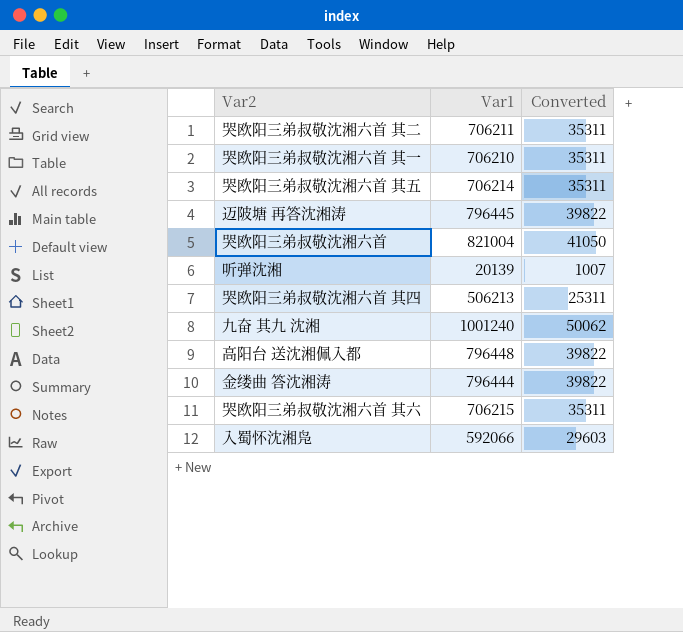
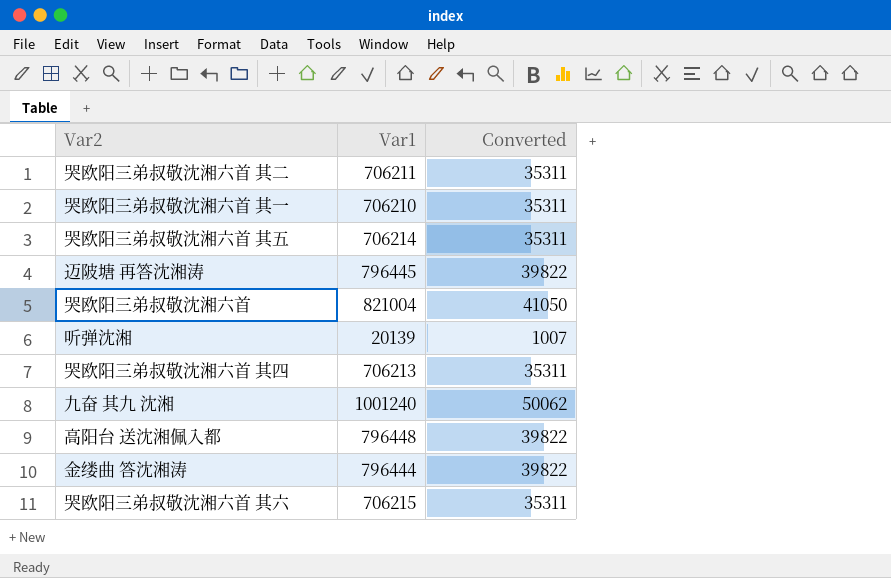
row 入蜀怀沈湘凫: 592066 | 29603 -> none
哭欧阳三弟叔敬沈湘六首 其四 | Var1: 506213 -> 706213
哭欧阳三弟叔敬沈湘六首 其四 | Converted: 25311 -> 35311

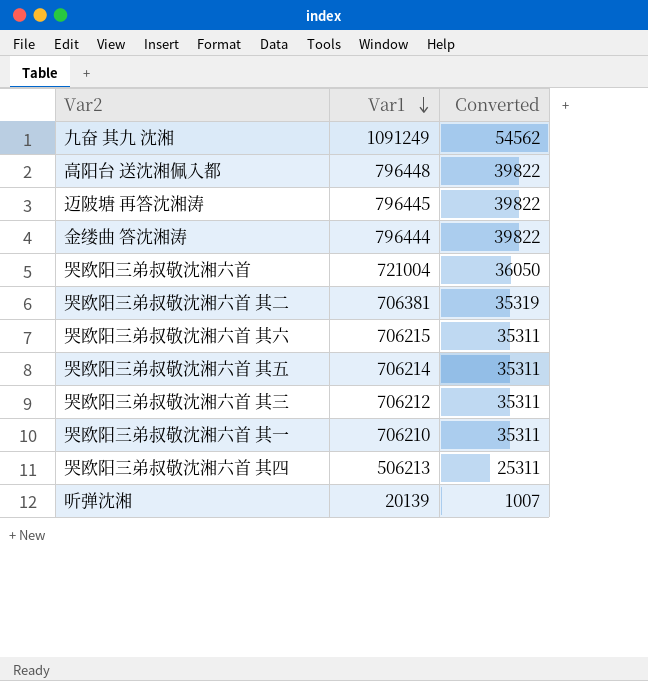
row order: none -> Var1 descending
九奋 其九 沈湘 | Var1: 1001240 -> 1091249
九奋 其九 沈湘 | Converted: 50062 -> 54562
哭欧阳三弟叔敬沈湘六首 | Var1: 821004 -> 721004
哭欧阳三弟叔敬沈湘六首 | Converted: 41050 -> 36050
哭欧阳三弟叔敬沈湘六首 其二 | Var1: 706211 -> 706381
哭欧阳三弟叔敬沈湘六首 其二 | Converted: 35311 -> 35319
row 哭欧阳三弟叔敬沈湘六首 其三: none -> 706212 | 35311
哭欧阳三弟叔敬沈湘六首 其四 | Var1: 706213 -> 506213
哭欧阳三弟叔敬沈湘六首 其四 | Converted: 35311 -> 25311

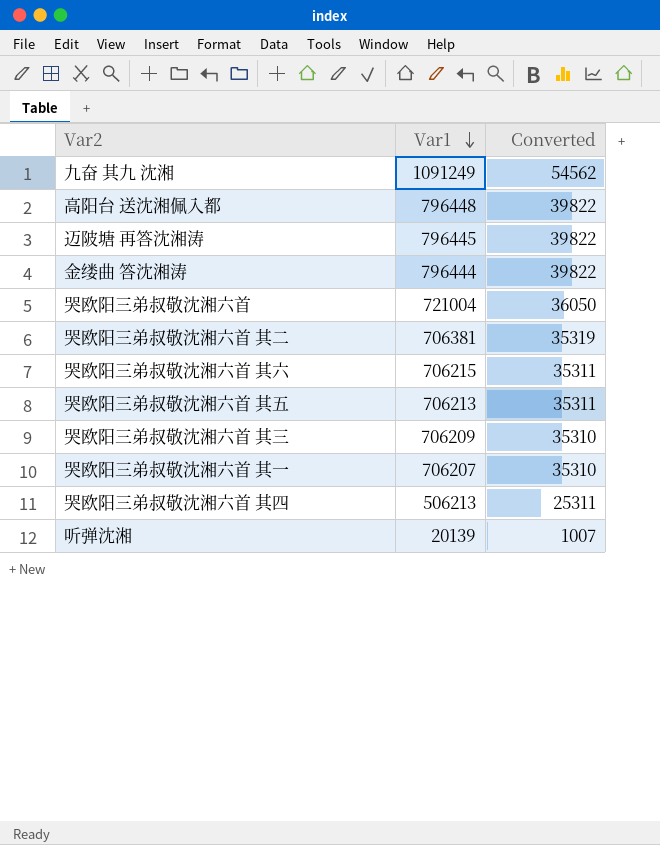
哭欧阳三弟叔敬沈湘六首 其五 | Var1: 706214 -> 706213
哭欧阳三弟叔敬沈湘六首 其三 | Var1: 706212 -> 706209
哭欧阳三弟叔敬沈湘六首 其三 | Converted: 35311 -> 35310
哭欧阳三弟叔敬沈湘六首 其一 | Var1: 706210 -> 706207
哭欧阳三弟叔敬沈湘六首 其一 | Converted: 35311 -> 35310

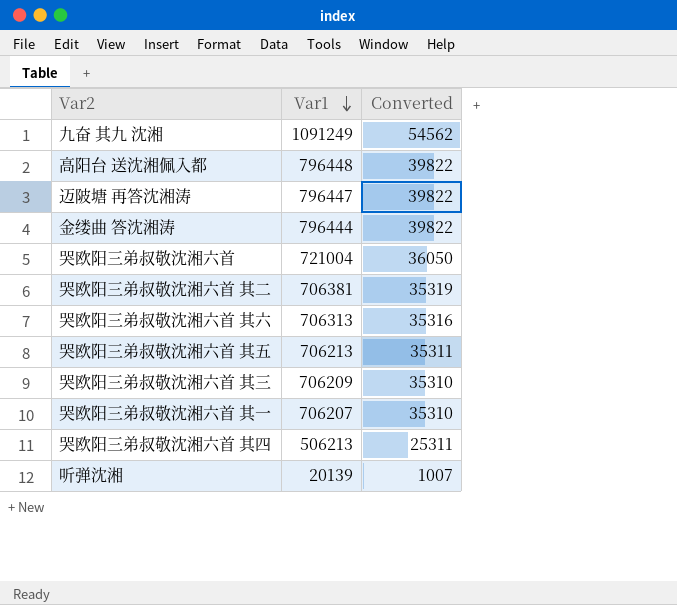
迈陂塘 再答沈湘涛 | Var1: 796445 -> 796447
哭欧阳三弟叔敬沈湘六首 其六 | Var1: 706215 -> 706313
哭欧阳三弟叔敬沈湘六首 其六 | Converted: 35311 -> 35316

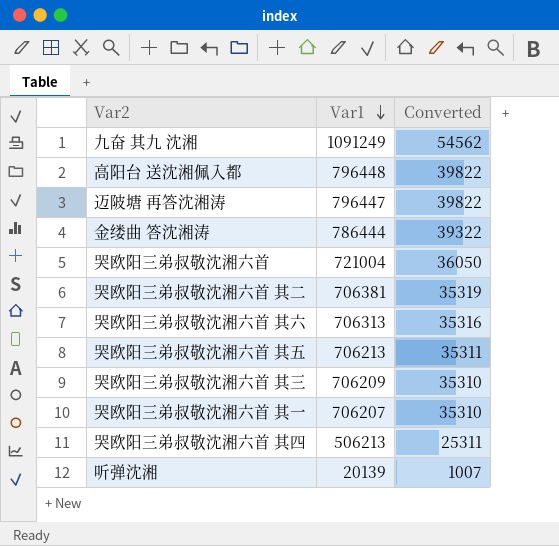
金缕曲 答沈湘涛 | Var1: 796444 -> 786444
金缕曲 答沈湘涛 | Converted: 39822 -> 39322

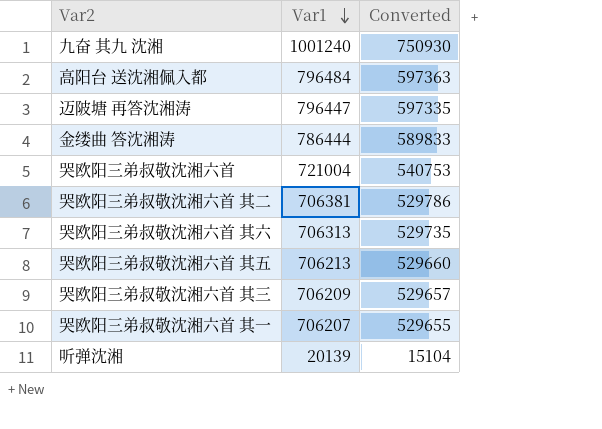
column Converted | formula: [Var1] * 0.05 -> [Var1] * 0.75
row 哭欧阳三弟叔敬沈湘六首 其四: 506213 | 25311 -> none
九奋 其九 沈湘 | Var1: 1091249 -> 1001240
高阳台 送沈湘佩入都 | Var1: 796448 -> 796484

